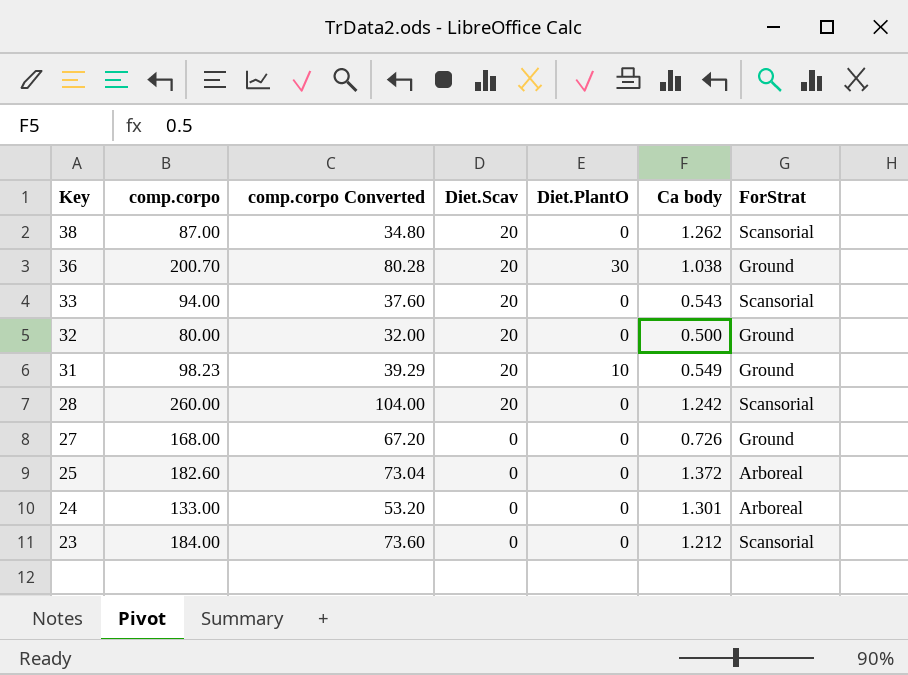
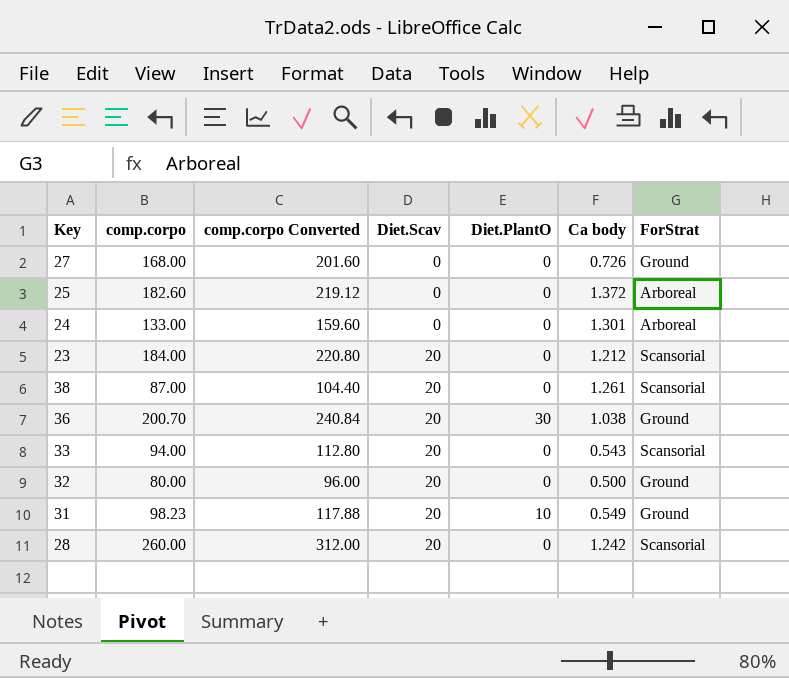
row order: Key descending -> Diet.Scav ascending
column comp.corpo Converted | formula: [comp.corpo] * 0.4 -> [comp.corpo] * 1.2
23 | Diet.Scav: 0 -> 20
38 | Ca body: 1.262 -> 1.261

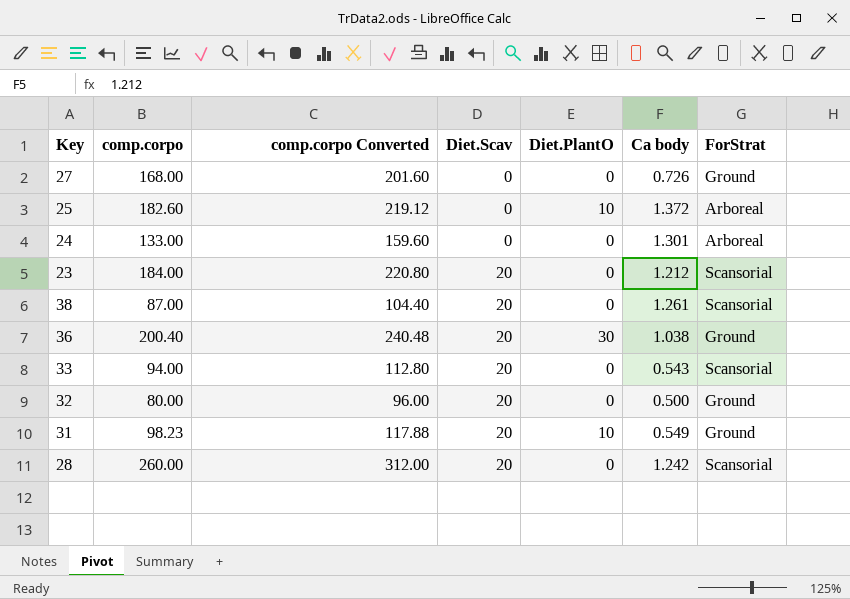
25 | Diet.PlantO: 0 -> 10
36 | comp.corpo: 200.70 -> 200.40
36 | comp.corpo Converted: 240.84 -> 240.48

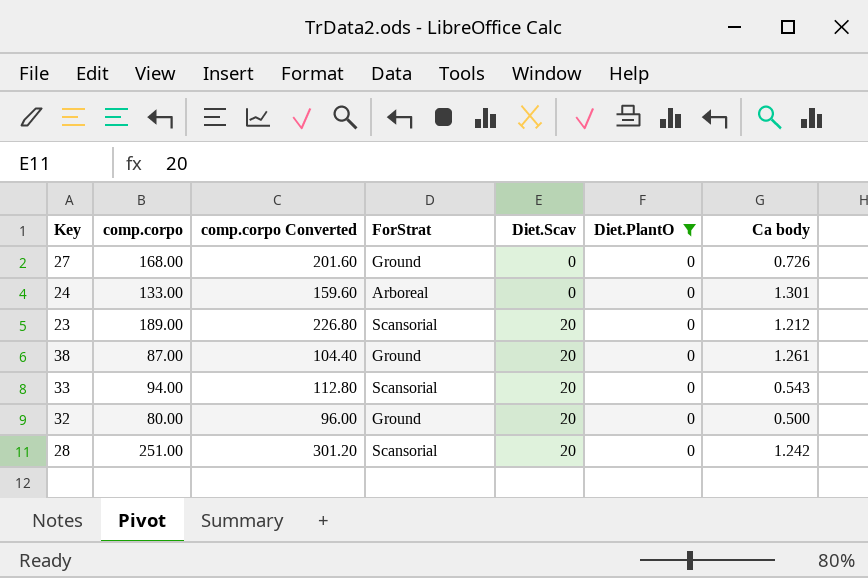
filter: none -> Diet.PlantO = 0
column ForStrat | position: 7 -> 4
23 | comp.corpo: 184.00 -> 189.00
23 | comp.corpo Converted: 220.80 -> 226.80
38 | ForStrat: Scansorial -> Ground
28 | comp.corpo: 260.00 -> 251.00
28 | comp.corpo Converted: 312.00 -> 301.20

